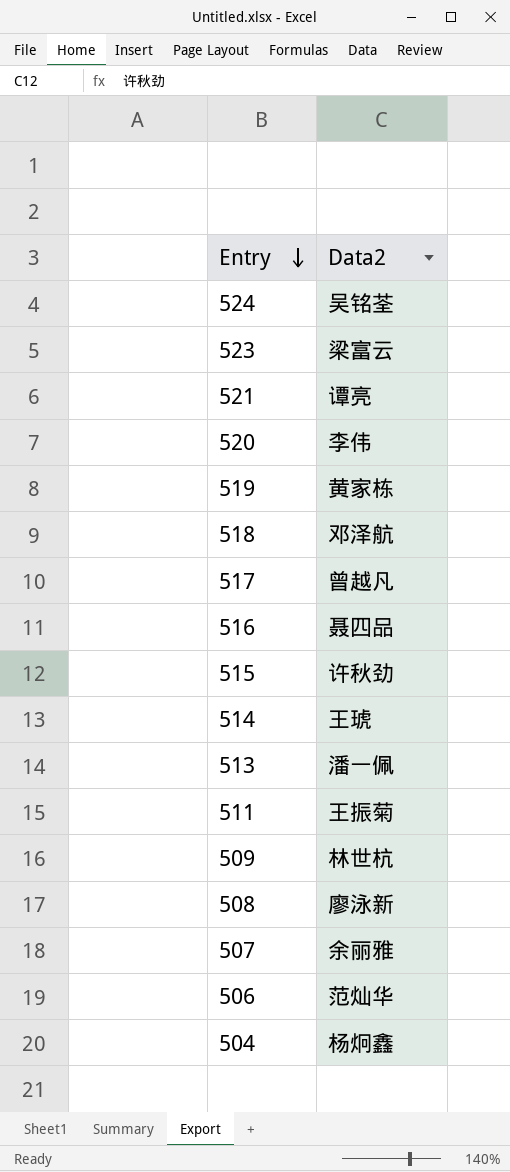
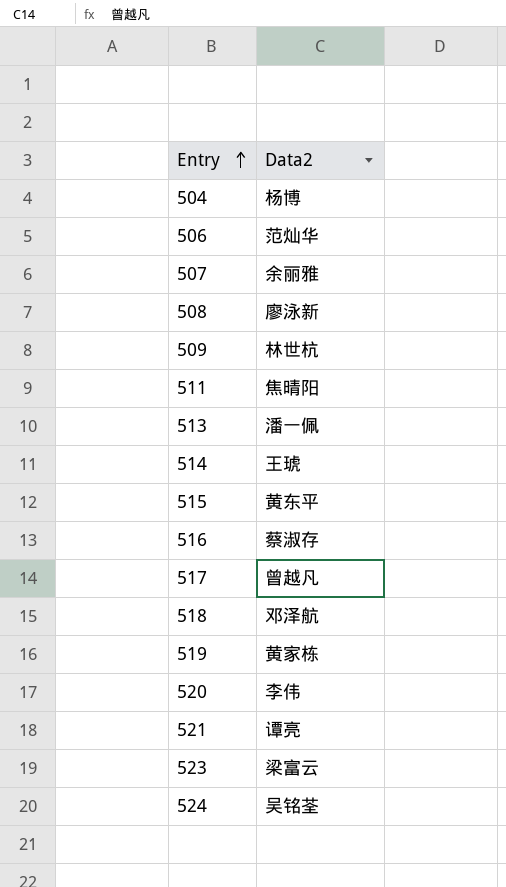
row order: Entry descending -> Entry ascending
504 | Data2: 杨炯鑫 -> 杨博
511 | Data2: 王振菊 -> 焦晴阳
515 | Data2: 许秋劲 -> 黄东平
516 | Data2: 聂四品 -> 蔡淑存

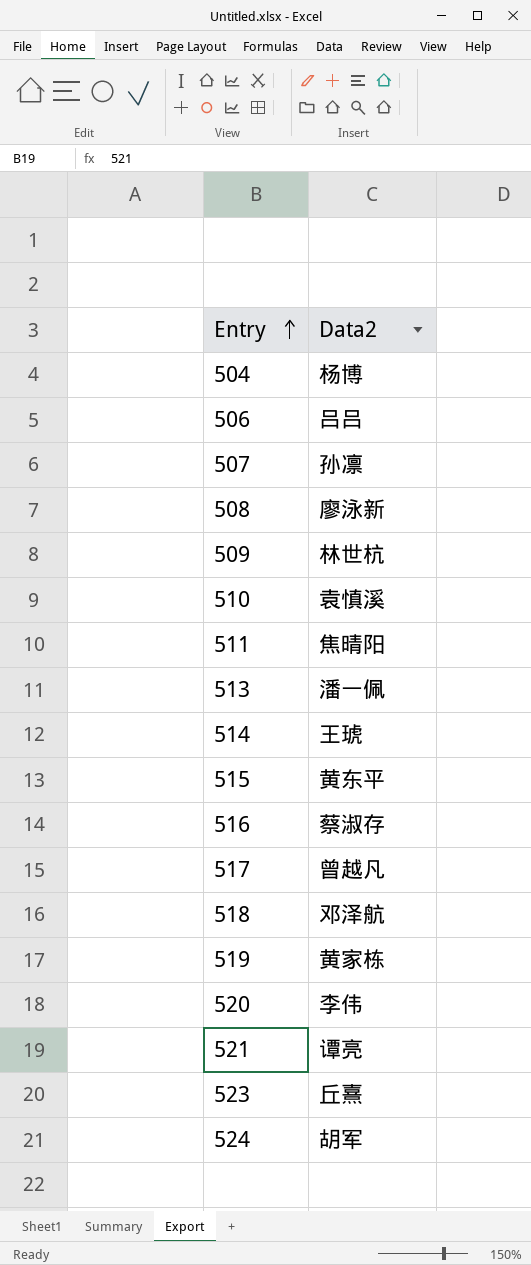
506 | Data2: 范灿华 -> 吕吕
507 | Data2: 余丽雅 -> 孙凛
row 510: none -> 袁慎溪
523 | Data2: 梁富云 -> 丘熹
524 | Data2: 吴铭荃 -> 胡军

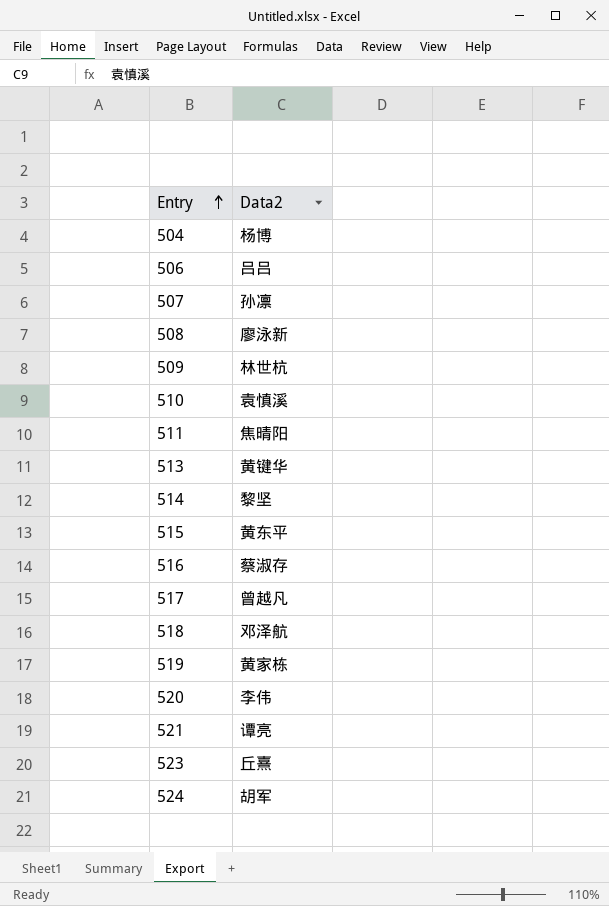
513 | Data2: 潘一佩 -> 黄键华
514 | Data2: 王琥 -> 黎坚

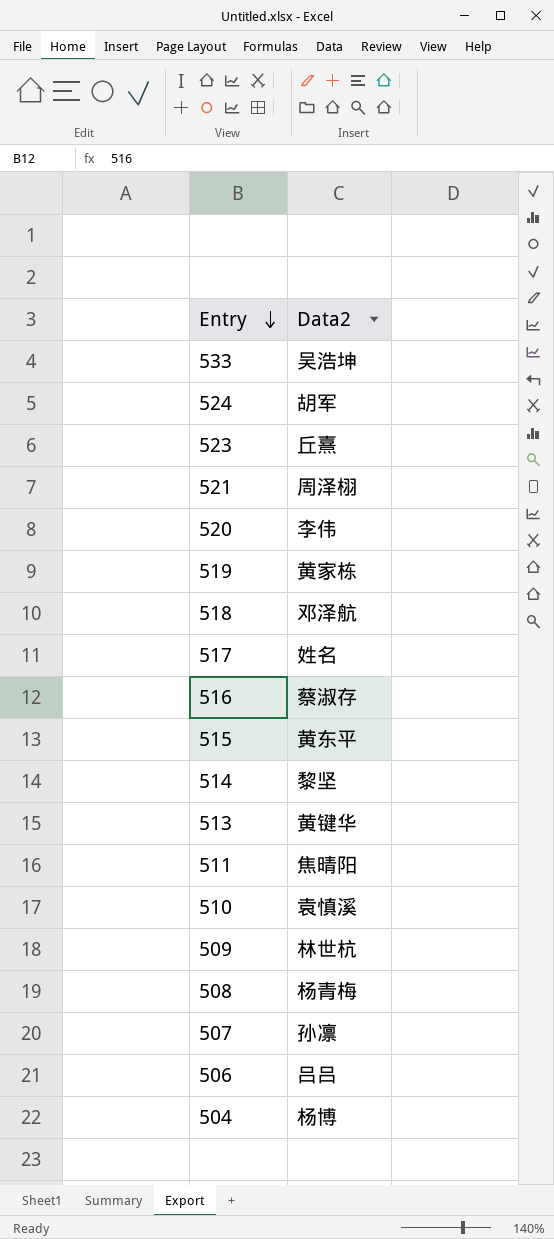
row order: Entry ascending -> Entry descending
row 533: none -> 吴浩坤
521 | Data2: 谭亮 -> 周泽栩
517 | Data2: 曾越凡 -> 姓名
508 | Data2: 廖泳新 -> 杨青梅

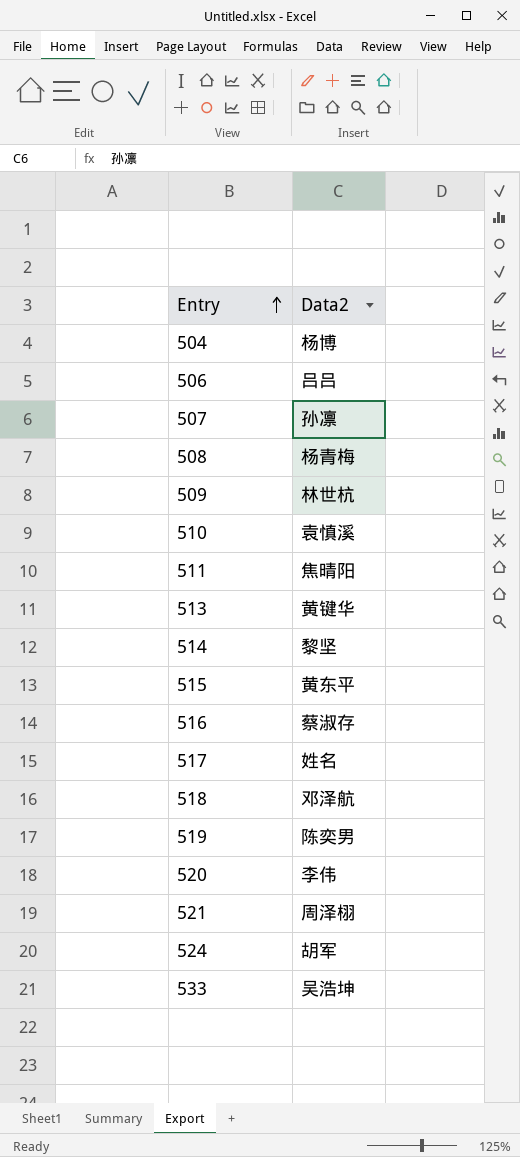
row order: Entry descending -> Entry ascending
row 523: 丘熹 -> none
519 | Data2: 黄家栋 -> 陈奕男

